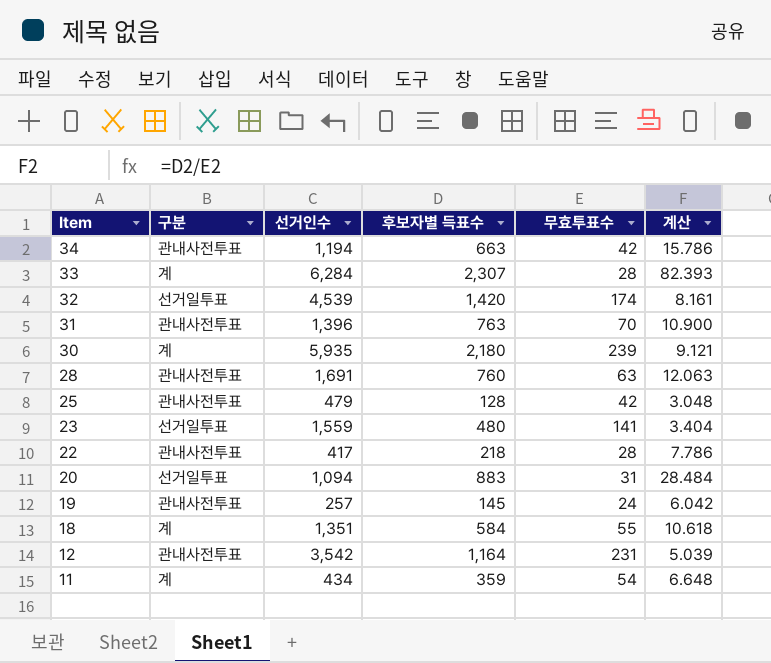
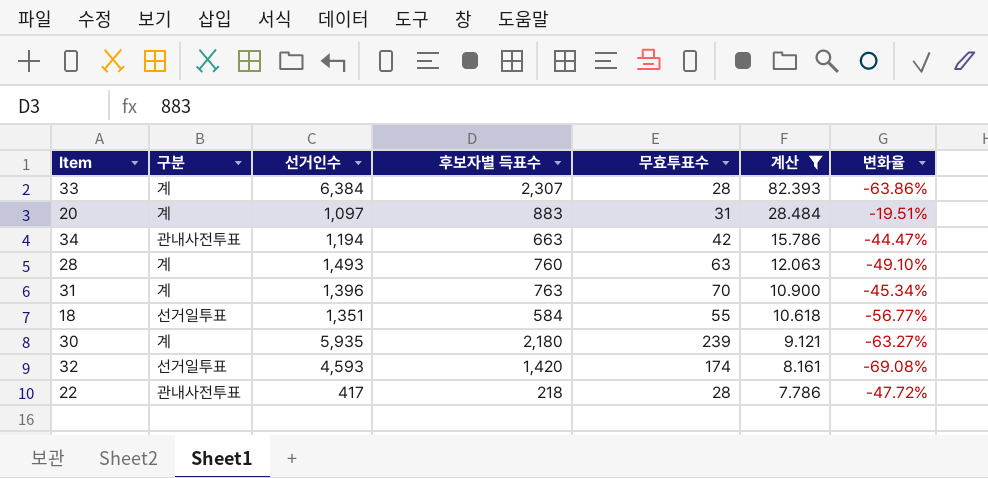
filter: none -> 계산 >= 7.786
row order: Item descending -> 계산 descending
column 변화율 | formula: none -> ([후보자별 득표수] - [선거인수]) / [선거인수]
33 | 선거인수: 6,284 -> 6,384
20 | 구분: 선거일투표 -> 계
20 | 선거인수: 1,094 -> 1,097
28 | 구분: 관내사전투표 -> 계
28 | 선거인수: 1,691 -> 1,493
31 | 구분: 관내사전투표 -> 계
18 | 구분: 계 -> 선거일투표
32 | 선거인수: 4,539 -> 4,593

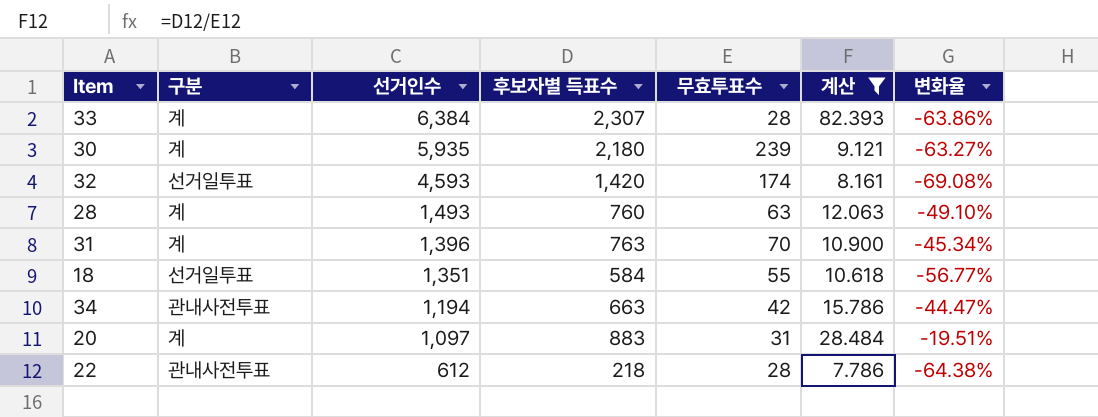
row order: 계산 descending -> 선거인수 descending
22 | 선거인수: 417 -> 612
22 | 변화율: -47.72% -> -64.38%

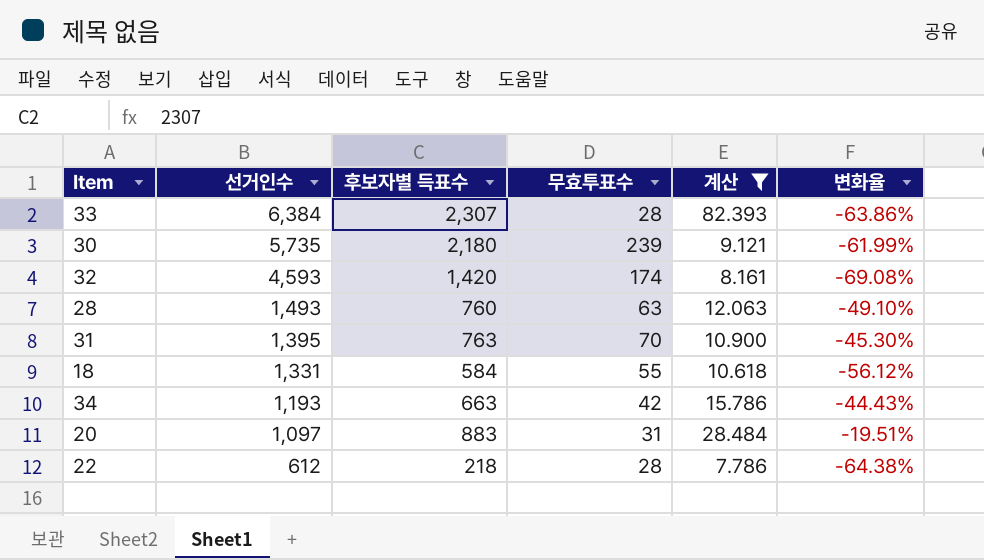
column 구분 | position: 2 -> none
30 | 선거인수: 5,935 -> 5,735
30 | 변화율: -63.27% -> -61.99%
31 | 선거인수: 1,396 -> 1,395
31 | 변화율: -45.34% -> -45.30%
18 | 선거인수: 1,351 -> 1,331
18 | 변화율: -56.77% -> -56.12%
34 | 선거인수: 1,194 -> 1,193
34 | 변화율: -44.47% -> -44.43%

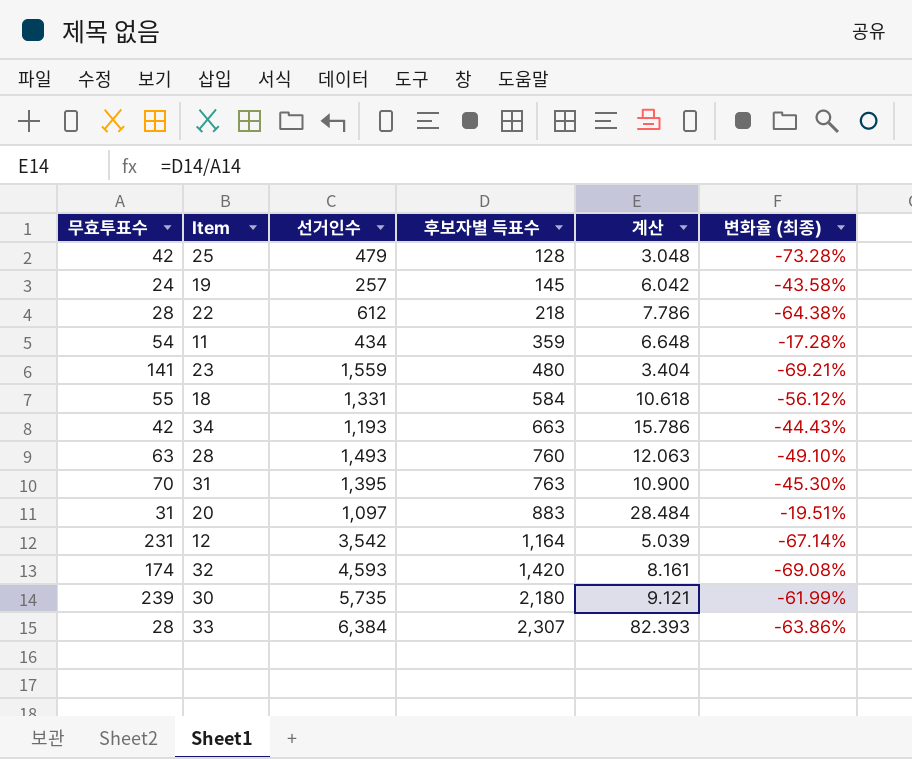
filter: 계산 >= 7.786 -> none
row order: 선거인수 descending -> 후보자별 득표수 ascending
column 무효투표수 | position: 4 -> 1
column name: 변화율 -> 변화율 (최종)

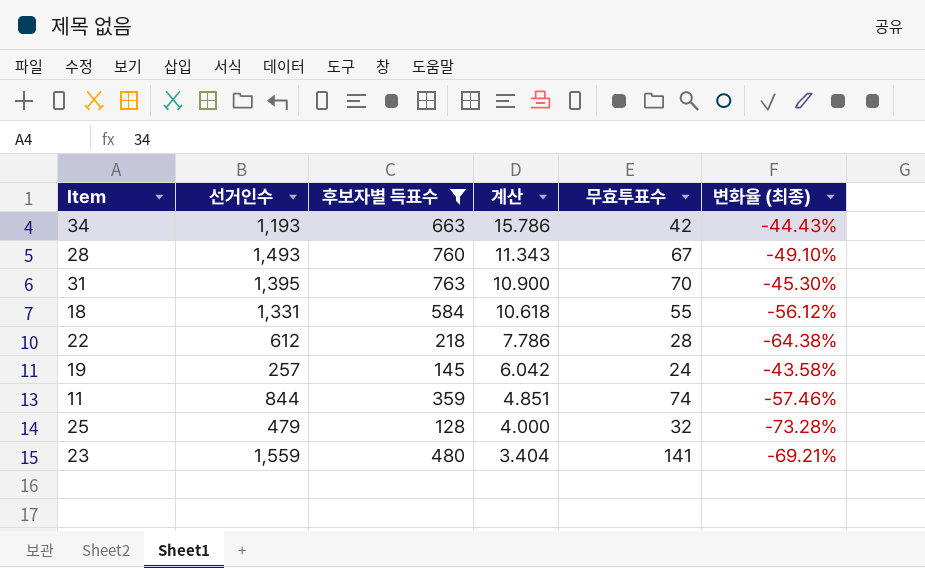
filter: none -> 후보자별 득표수 <= 763
row order: 후보자별 득표수 ascending -> 계산 descending
column 무효투표수 | position: 1 -> 5
28 | 계산: 12.063 -> 11.343
28 | 무효투표수: 63 -> 67
11 | 선거인수: 434 -> 844
11 | 계산: 6.648 -> 4.851
11 | 무효투표수: 54 -> 74
11 | 변화율 (최종): -17.28% -> -57.46%
25 | 계산: 3.048 -> 4.000
25 | 무효투표수: 42 -> 32

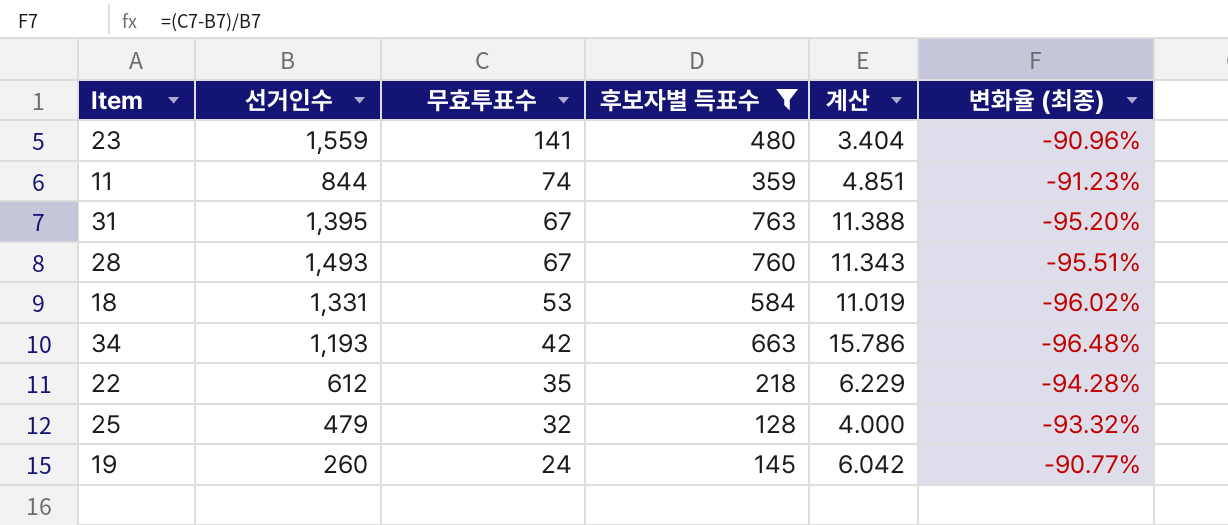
row order: 계산 descending -> 무효투표수 descending
column 무효투표수 | position: 5 -> 3
column 변화율 (최종) | formula: ([후보자별 득표수] - [선거인수]) / [선거인수] -> ([무효투표수] - [선거인수]) / [선거인수]
31 | 무효투표수: 70 -> 67
31 | 계산: 10.900 -> 11.388
18 | 무효투표수: 55 -> 53
18 | 계산: 10.618 -> 11.019
22 | 무효투표수: 28 -> 35
22 | 계산: 7.786 -> 6.229
19 | 선거인수: 257 -> 260

